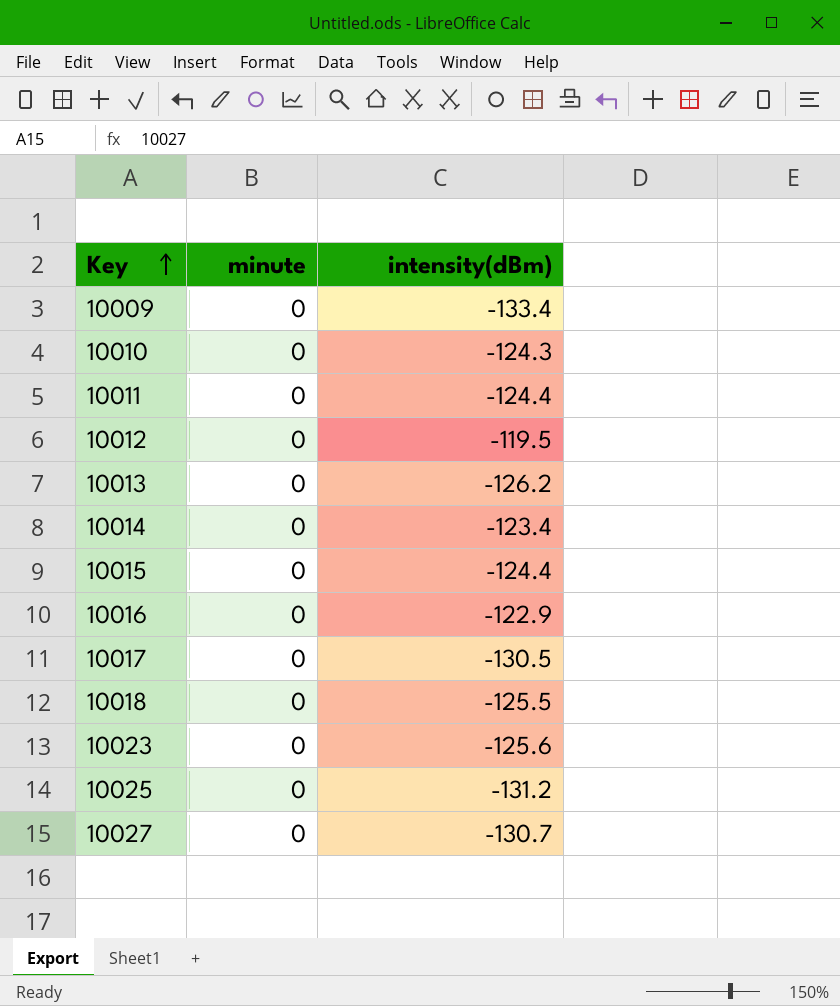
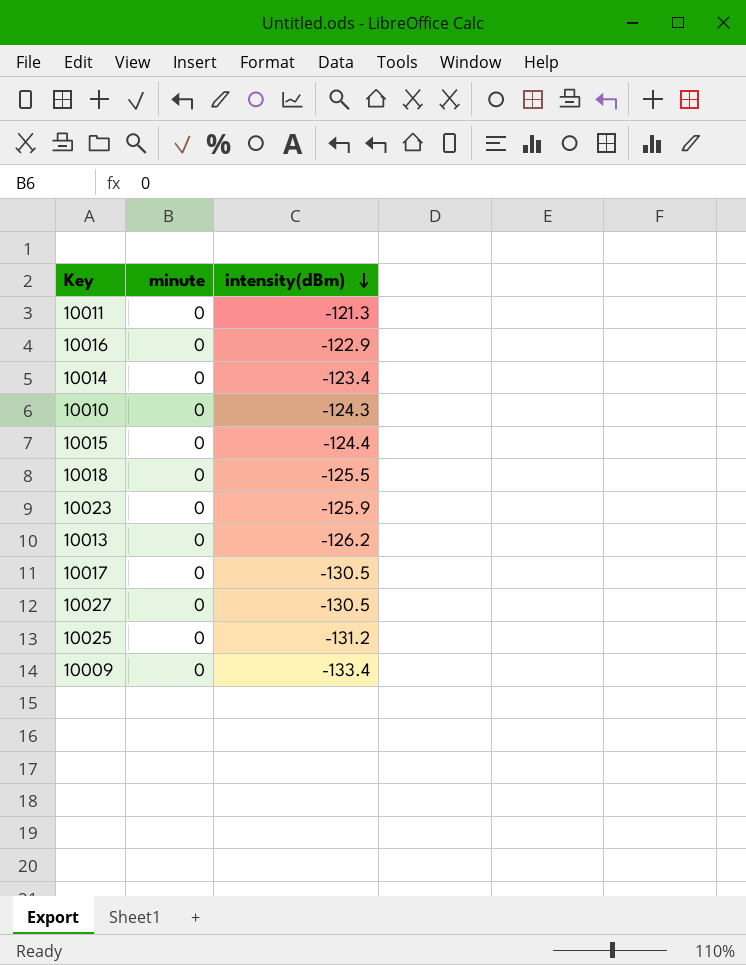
row order: Key ascending -> intensity(dBm) descending
row 10012: 0 | -119.5 -> none
10011 | intensity(dBm): -124.4 -> -121.3
10023 | intensity(dBm): -125.6 -> -125.9
10027 | intensity(dBm): -130.7 -> -130.5

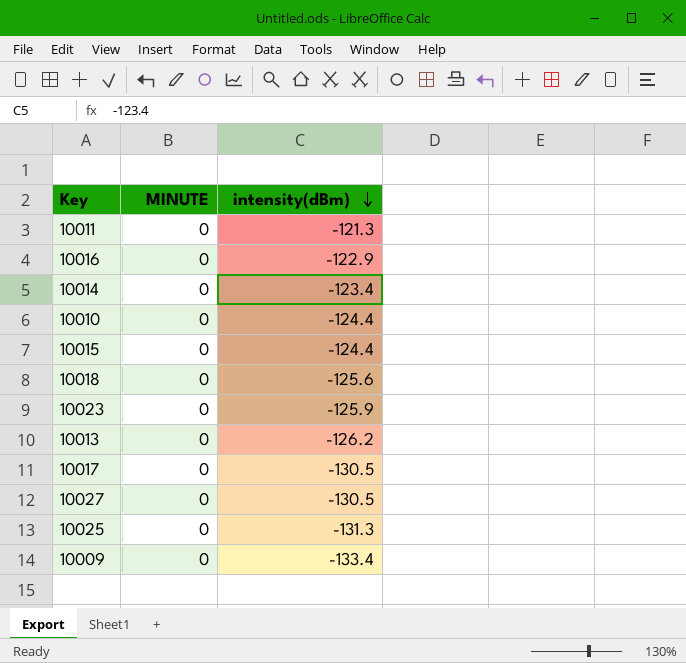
column name: minute -> MINUTE
10010 | intensity(dBm): -124.3 -> -124.4
10018 | intensity(dBm): -125.5 -> -125.6
10025 | intensity(dBm): -131.2 -> -131.3

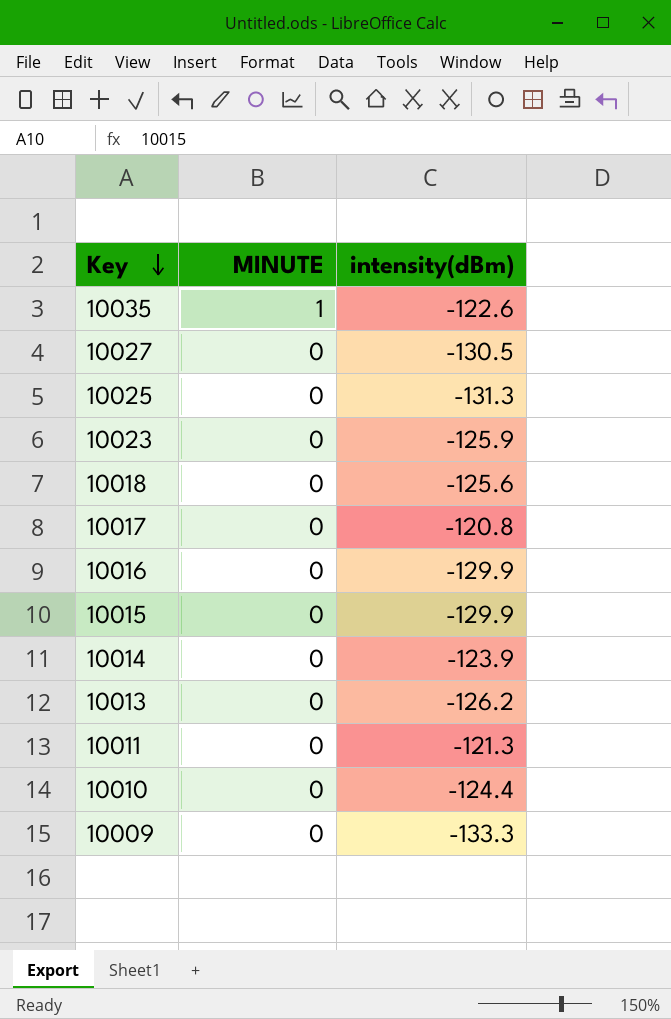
row order: intensity(dBm) descending -> Key descending
row 10035: none -> 1 | -122.6
10017 | intensity(dBm): -130.5 -> -120.8
10016 | intensity(dBm): -122.9 -> -129.9
10015 | intensity(dBm): -124.4 -> -129.9
10014 | intensity(dBm): -123.4 -> -123.9
10009 | intensity(dBm): -133.4 -> -133.3

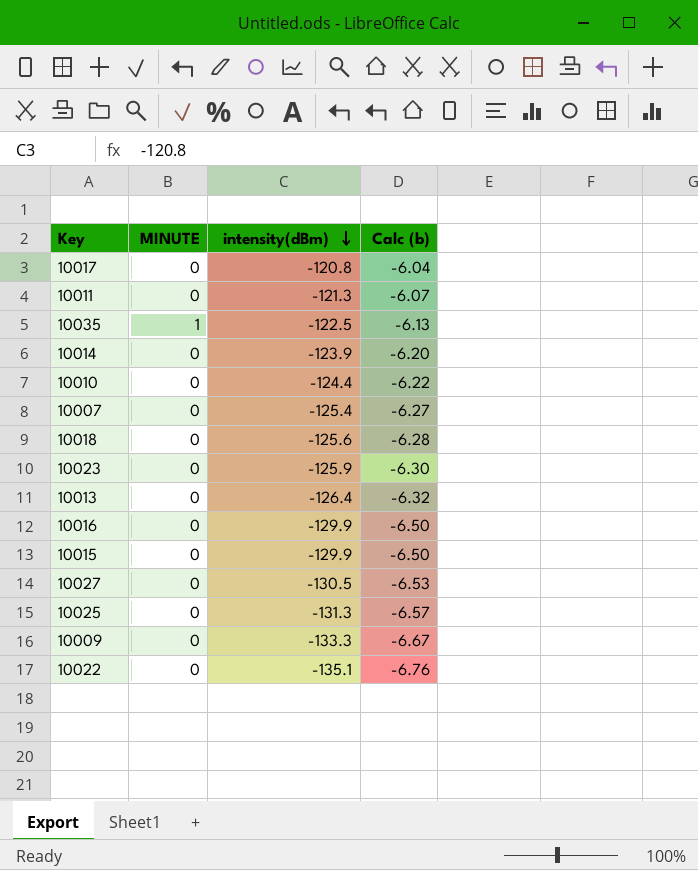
row order: Key descending -> intensity(dBm) descending
column Calc (b) | formula: none -> [intensity(dBm)] * 0.05
10035 | intensity(dBm): -122.6 -> -122.5
row 10007: none -> 0 | -125.4 | -6.27
10013 | intensity(dBm): -126.2 -> -126.4
row 10022: none -> 0 | -135.1 | -6.76

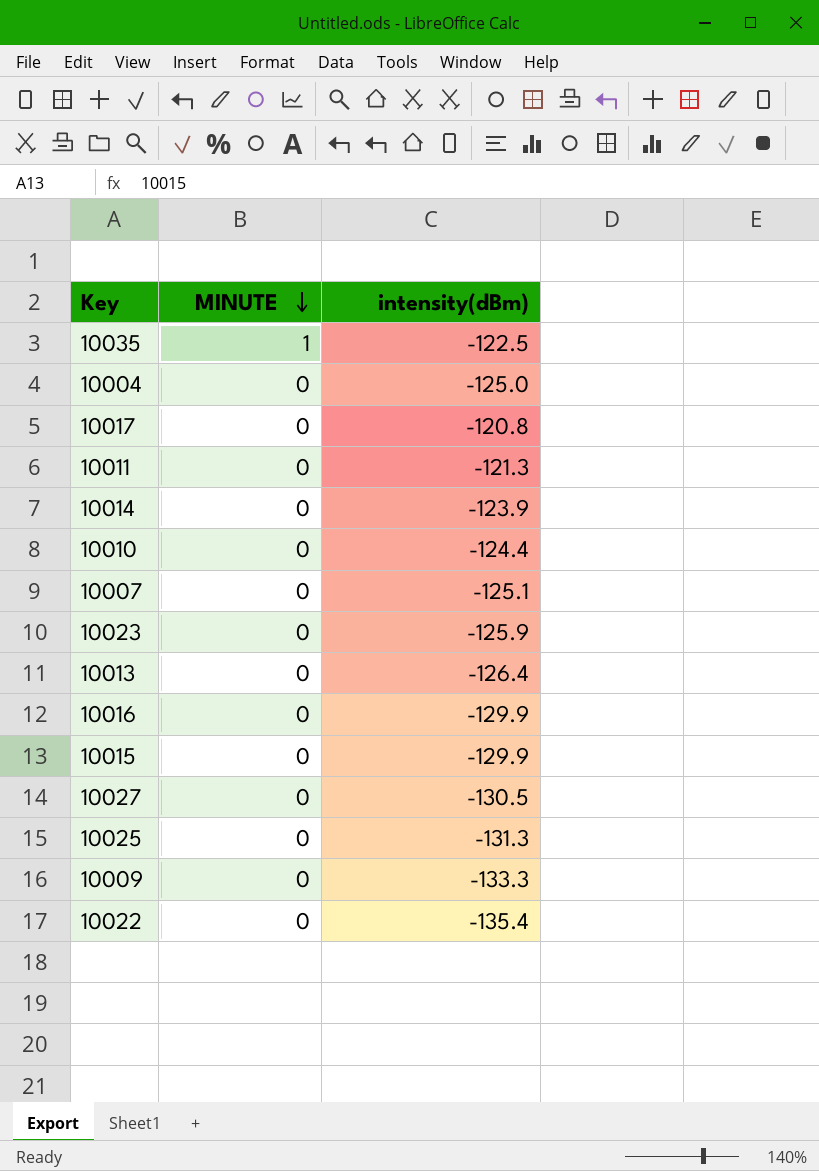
row order: intensity(dBm) descending -> MINUTE descending
column Calc (b) | formula: [intensity(dBm)] * 0.05 -> none
row 10018: 0 | -125.6 | -6.28 -> none
row 10004: none -> 0 | -125.0
10007 | intensity(dBm): -125.4 -> -125.1
10022 | intensity(dBm): -135.1 -> -135.4

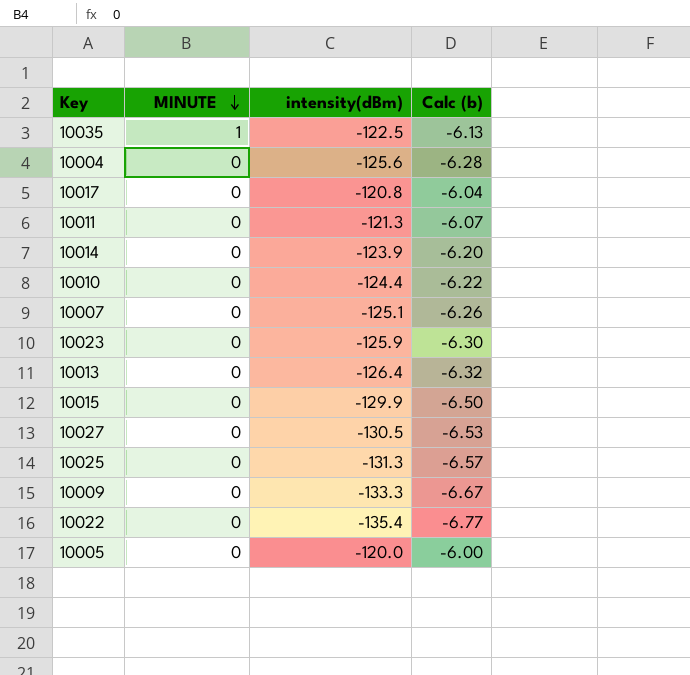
column Calc (b) | formula: none -> [intensity(dBm)] * 0.05
row 10016: 0 | -129.9 -> none
10004 | intensity(dBm): -125.0 -> -125.6
row 10005: none -> 0 | -120.0 | -6.00

